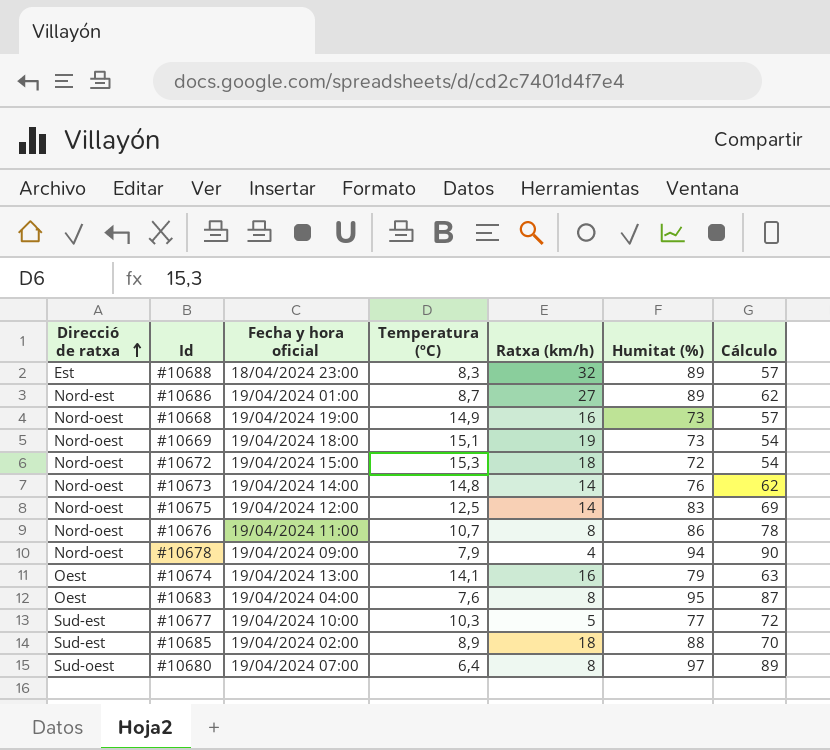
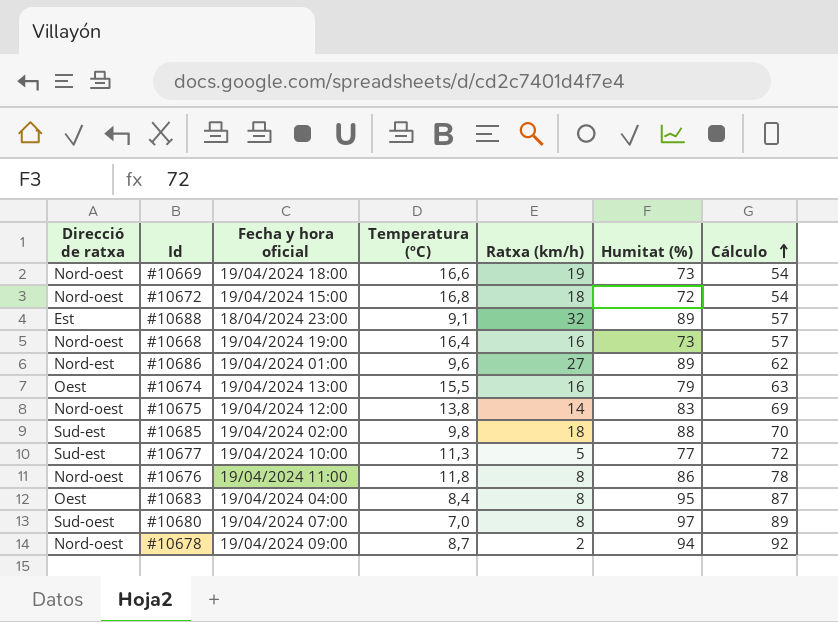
row order: Direcció de ratxa ascending -> Cálculo ascending
row #10673: Nord-oest | 19/04/2024 14:00 | 14,8 | 14 | 76 | 62 -> none
#10669 | Temperatura (ºC): 15,1 -> 16,6
#10672 | Temperatura (ºC): 15,3 -> 16,8
#10688 | Temperatura (ºC): 8,3 -> 9,1
#10668 | Temperatura (ºC): 14,9 -> 16,4
#10686 | Temperatura (ºC): 8,7 -> 9,6
#10674 | Temperatura (ºC): 14,1 -> 15,5
#10675 | Temperatura (ºC): 12,5 -> 13,8
#10685 | Temperatura (ºC): 8,9 -> 9,8
#10677 | Temperatura (ºC): 10,3 -> 11,3
#10676 | Temperatura (ºC): 10,7 -> 11,8
#10683 | Temperatura (ºC): 7,6 -> 8,4
#10680 | Temperatura (ºC): 6,4 -> 7,0
#10678 | Temperatura (ºC): 7,9 -> 8,7
#10678 | Ratxa (km/h): 4 -> 2
#10678 | Cálculo: 90 -> 92

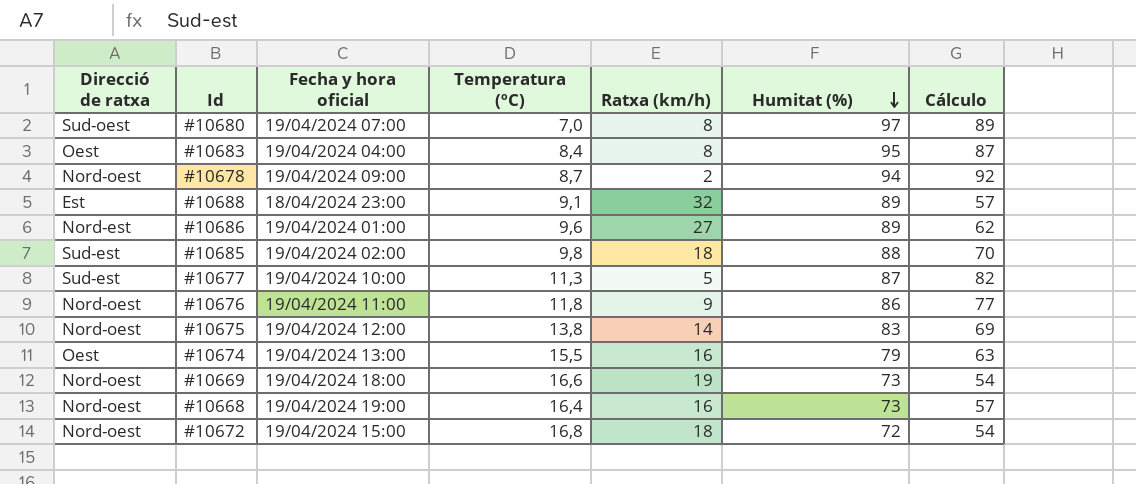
row order: Cálculo ascending -> Humitat (%) descending
#10677 | Humitat (%): 77 -> 87
#10677 | Cálculo: 72 -> 82
#10676 | Ratxa (km/h): 8 -> 9
#10676 | Cálculo: 78 -> 77

